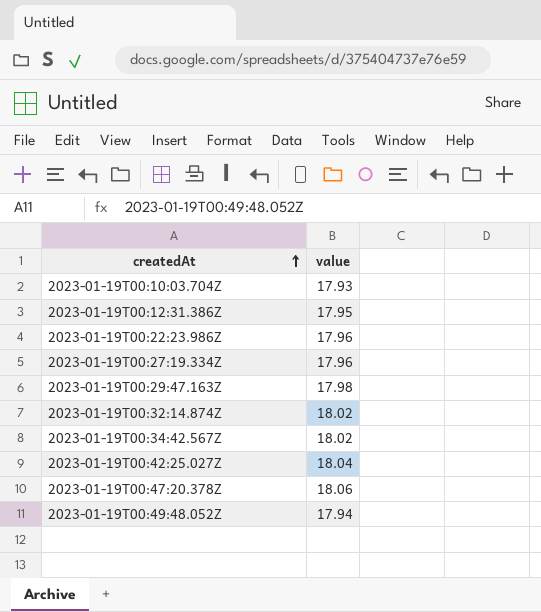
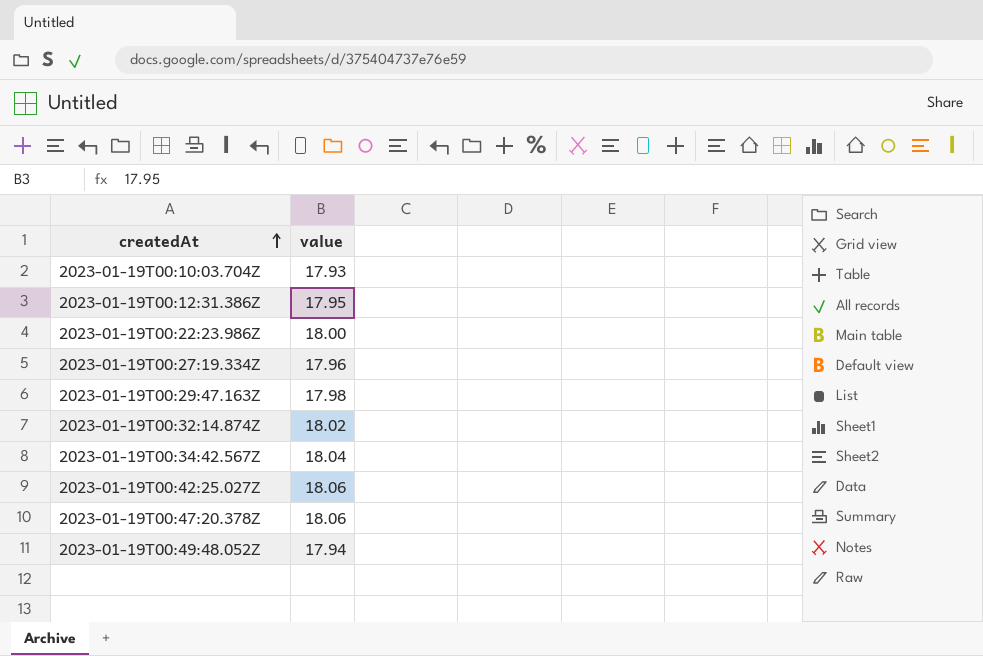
2023-01-19T00:22:23.986Z | value: 17.96 -> 18.00
2023-01-19T00:34:42.567Z | value: 18.02 -> 18.04
2023-01-19T00:42:25.027Z | value: 18.04 -> 18.06

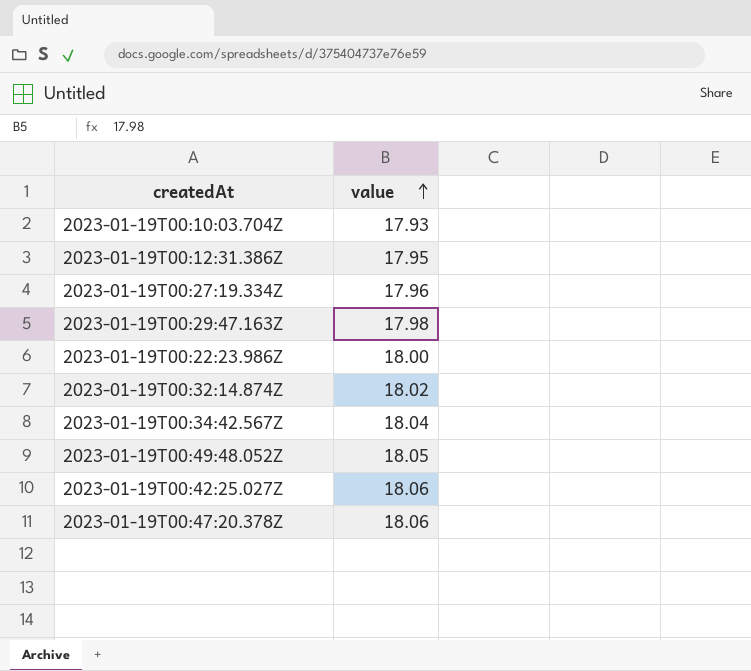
row order: createdAt ascending -> value ascending
2023-01-19T00:49:48.052Z | value: 17.94 -> 18.05

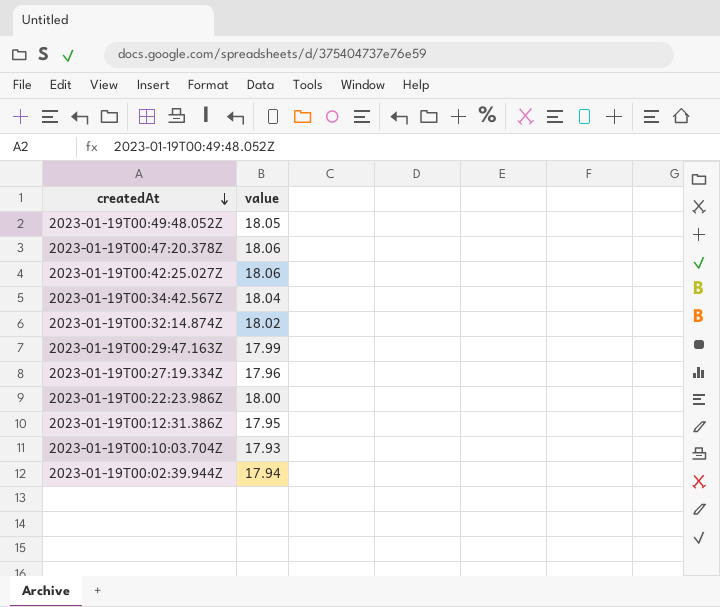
row order: value ascending -> createdAt descending
2023-01-19T00:29:47.163Z | value: 17.98 -> 17.99
row 2023-01-19T00:02:39.944Z: none -> 17.94

